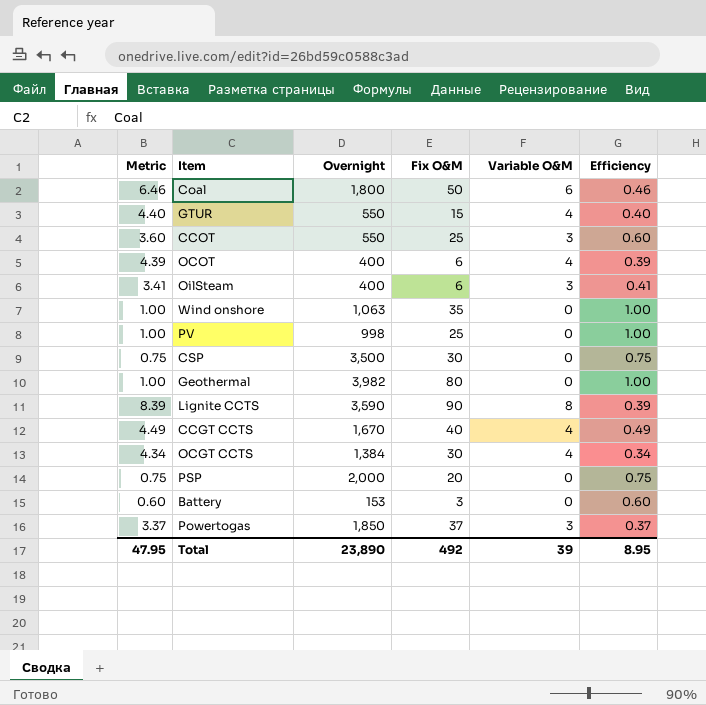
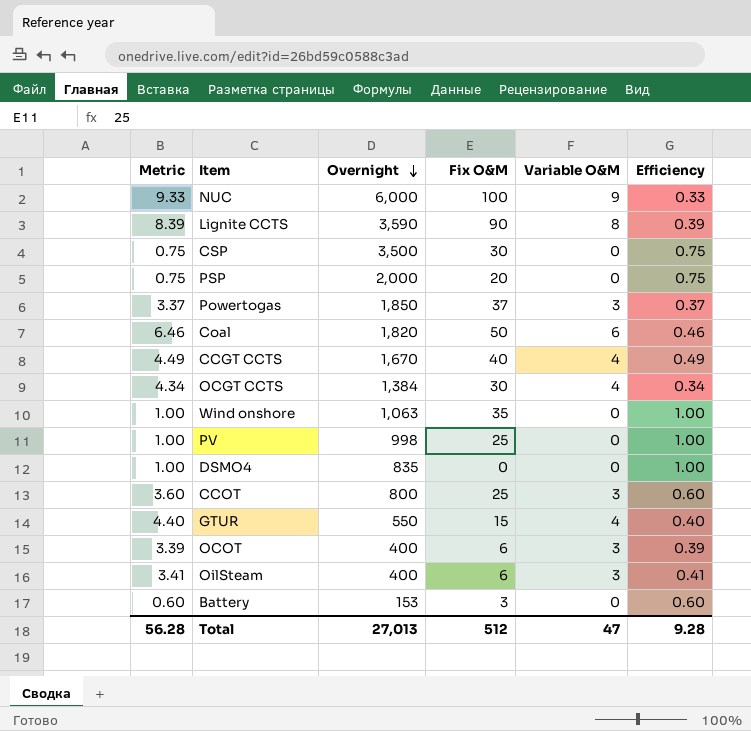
row order: none -> Overnight descending
row Geothermal: 1.00 | 3,982 | 80 | 0 | 1.00 -> none
row NUC: none -> 9.33 | 6,000 | 100 | 9 | 0.33
Coal | Overnight: 1,800 -> 1,820
row DSMO4: none -> 1.00 | 835 | 0 | 0 | 1.00
CCOT | Overnight: 550 -> 800
OCOT | Metric: 4.39 -> 3.39
OCOT | Variable O&M: 4 -> 3
Total | Metric: 47.95 -> 56.28
Total | Overnight: 23,890 -> 27,013
Total | Fix O&M: 492 -> 512
Total | Variable O&M: 39 -> 47
Total | Efficiency: 8.95 -> 9.28

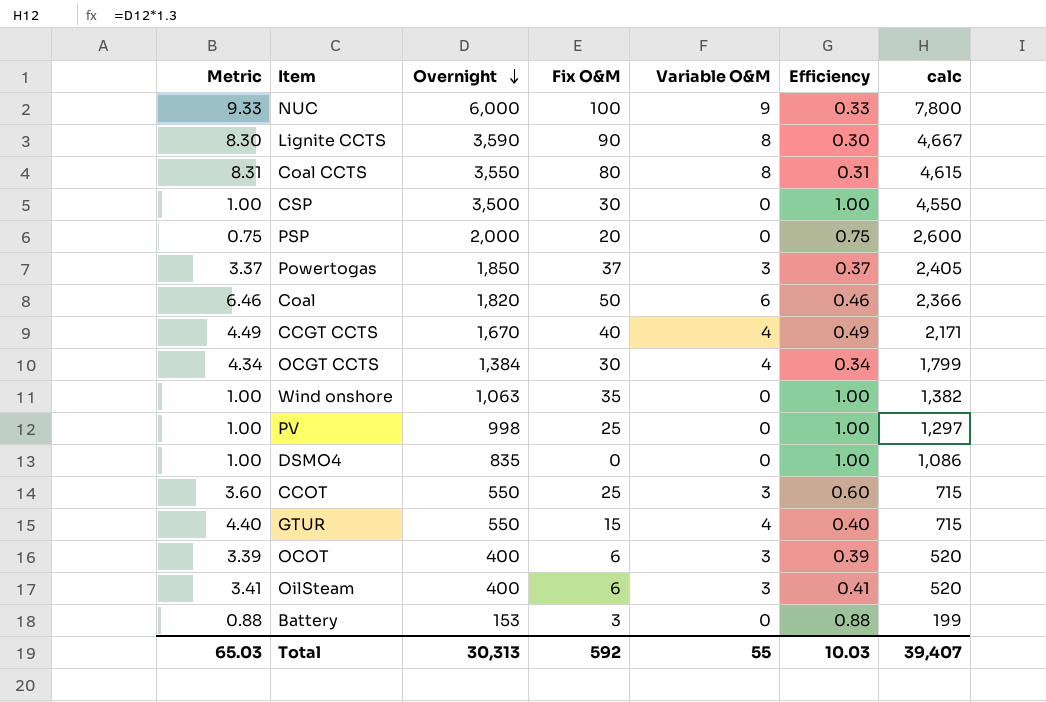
column calc | formula: none -> [Overnight] * 1.3
Lignite CCTS | Metric: 8.39 -> 8.30
Lignite CCTS | Efficiency: 0.39 -> 0.30
row Coal CCTS: none -> 8.31 | 3,550 | 80 | 8 | 0.31 | 4,615
CSP | Metric: 0.75 -> 1.00
CSP | Efficiency: 0.75 -> 1.00
CCOT | Overnight: 800 -> 550
Battery | Metric: 0.60 -> 0.88
Battery | Efficiency: 0.60 -> 0.88
Total | Metric: 56.28 -> 65.03
Total | Overnight: 27,013 -> 30,313
Total | Fix O&M: 512 -> 592
Total | Variable O&M: 47 -> 55
Total | Efficiency: 9.28 -> 10.03

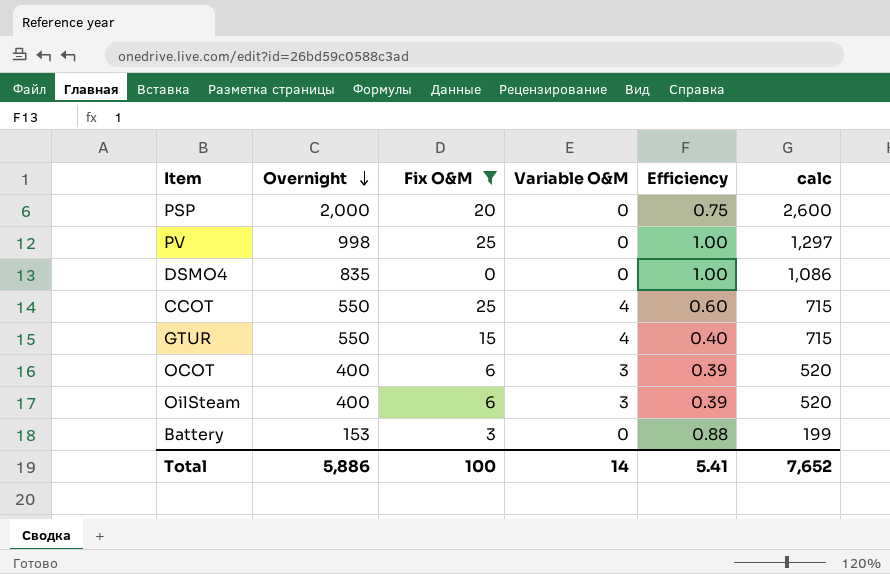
filter: none -> Fix O&M <= 25
column Metric | formula: [Variable O&M] + [Efficiency] -> none
CCOT | Variable O&M: 3 -> 4
OilSteam | Efficiency: 0.41 -> 0.39
Total | Overnight: 30,313 -> 5,886
Total | Fix O&M: 592 -> 100
Total | Variable O&M: 55 -> 14
Total | Efficiency: 10.03 -> 5.41
Total | calc: 39,407 -> 7,652

